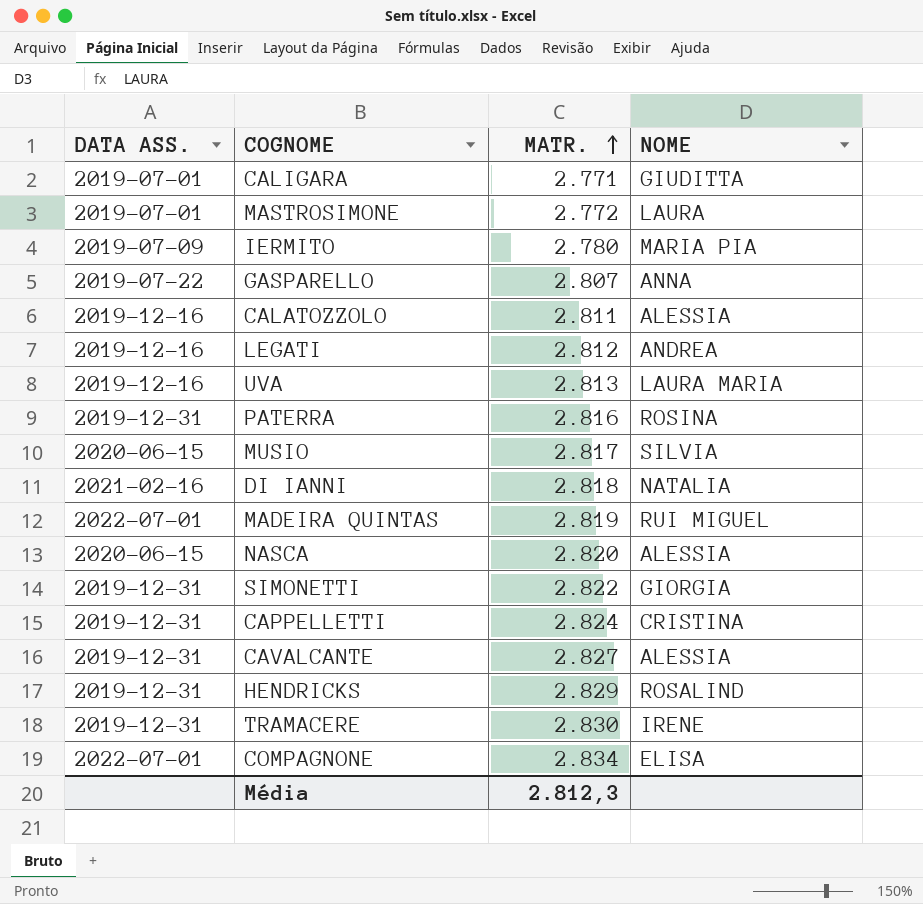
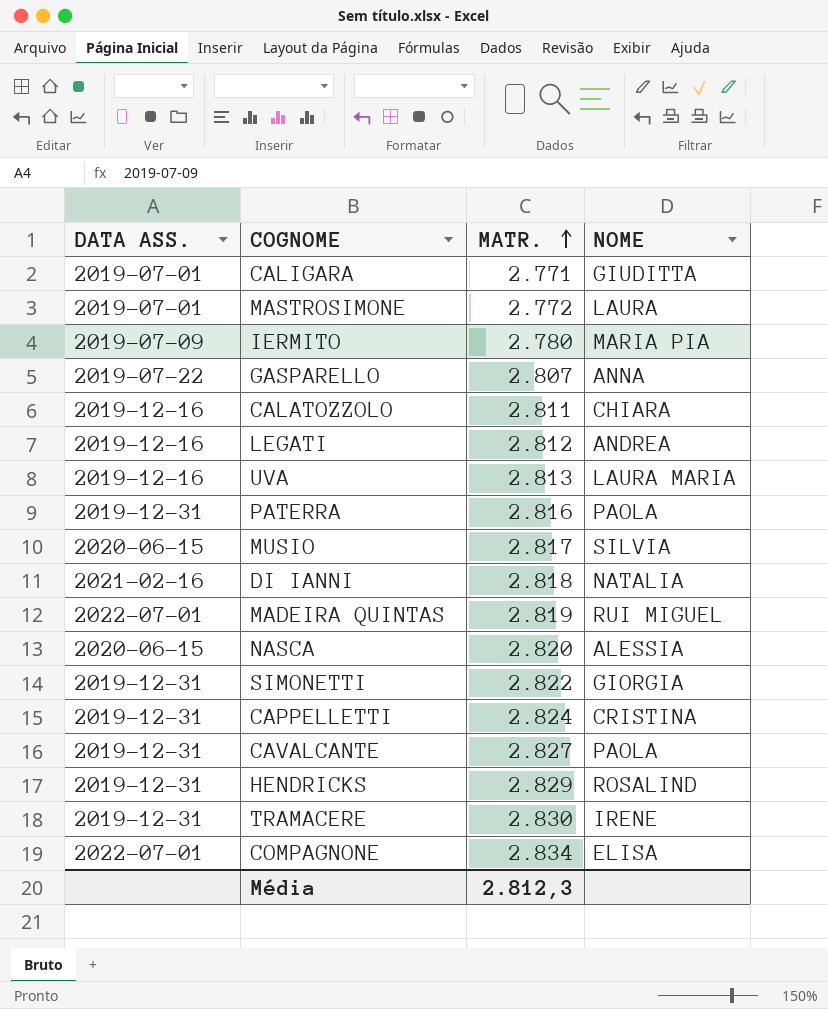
CALATOZZOLO | NOME: ALESSIA -> CHIARA
PATERRA | NOME: ROSINA -> PAOLA
CAVALCANTE | NOME: ALESSIA -> PAOLA

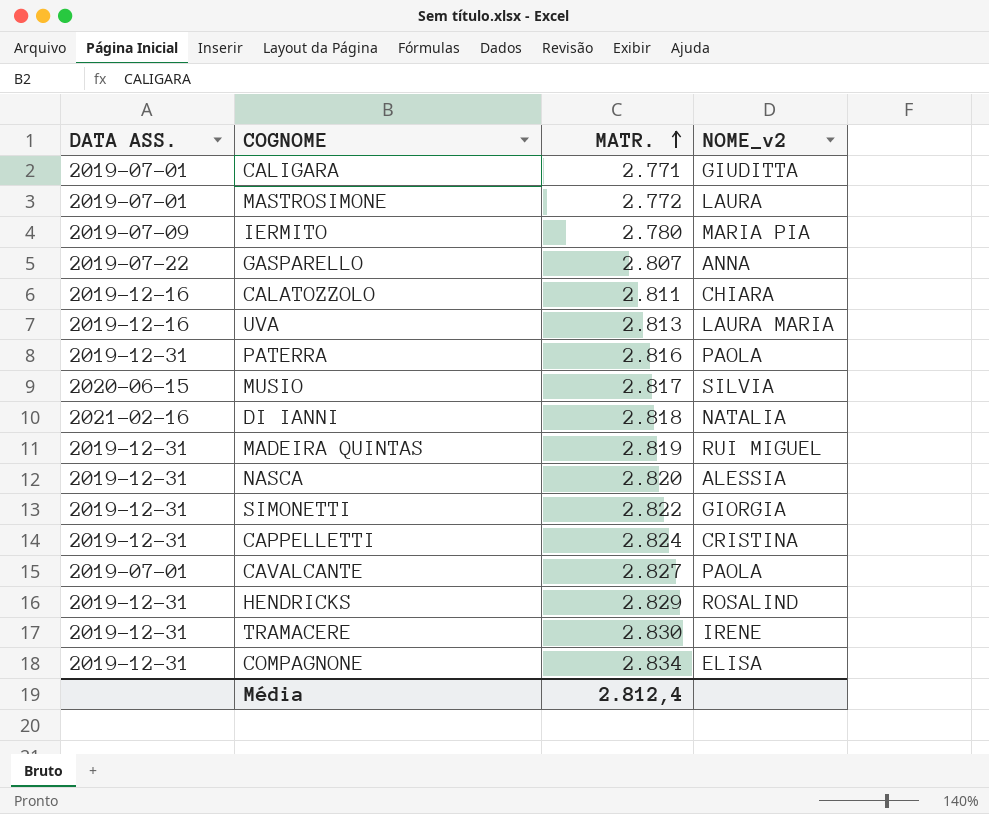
column name: NOME -> NOME_v2
row LEGATI: 2019-12-16 | 2.812 | ANDREA -> none
MADEIRA QUINTAS | DATA ASS.: 2022-07-01 -> 2019-12-31
NASCA | DATA ASS.: 2020-06-15 -> 2019-12-31
CAVALCANTE | DATA ASS.: 2019-12-31 -> 2019-07-01
COMPAGNONE | DATA ASS.: 2022-07-01 -> 2019-12-31
Média | MATR.: 2.812,3 -> 2.812,4

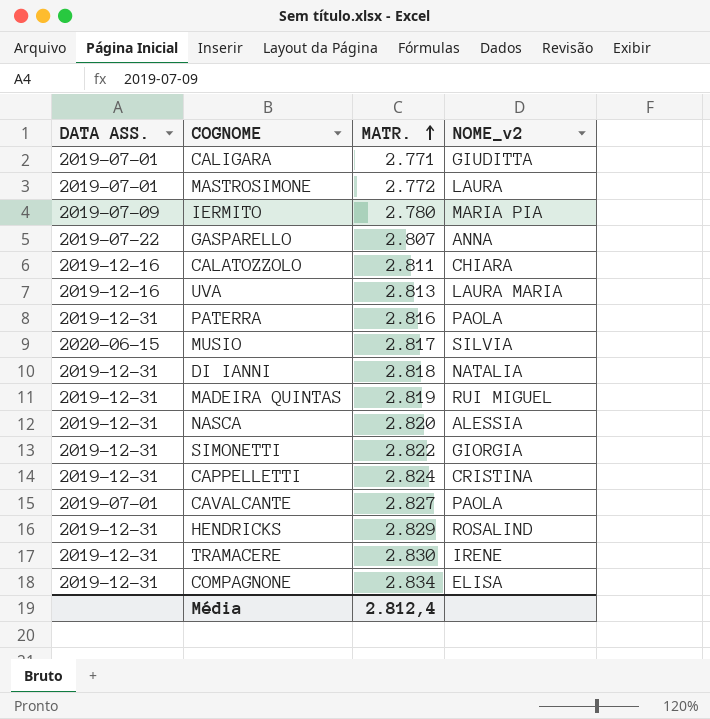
DI IANNI | DATA ASS.: 2021-02-16 -> 2019-12-31

